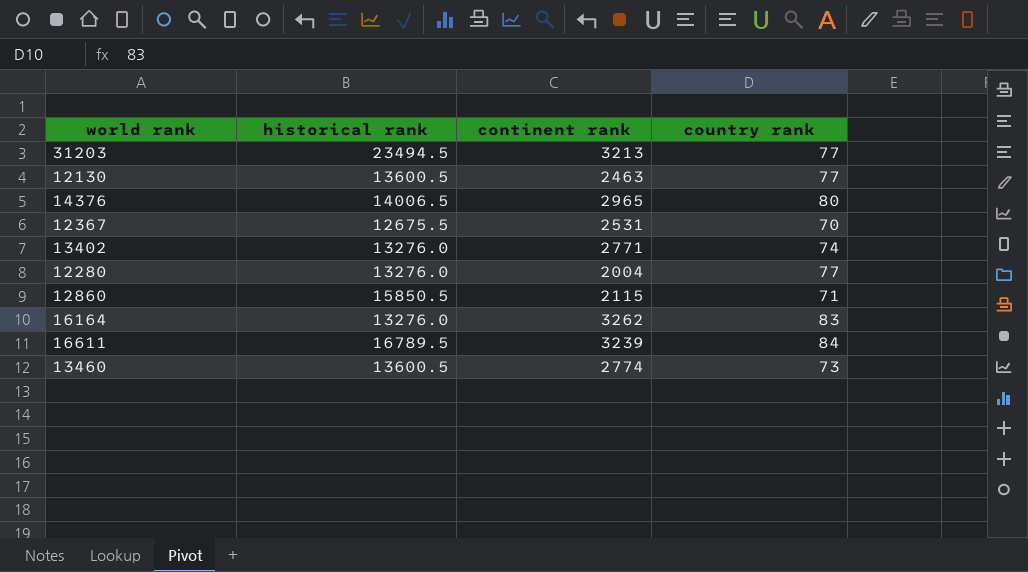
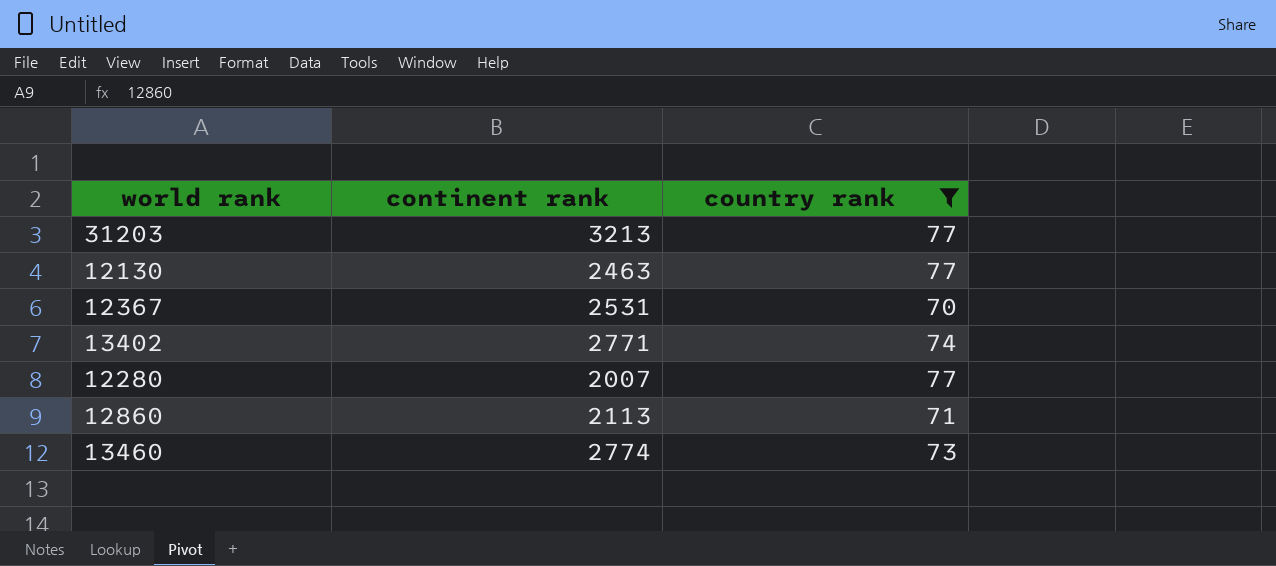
filter: none -> country rank <= 77
column historical rank | position: 2 -> none
12280 | continent rank: 2004 -> 2007
12860 | continent rank: 2115 -> 2113

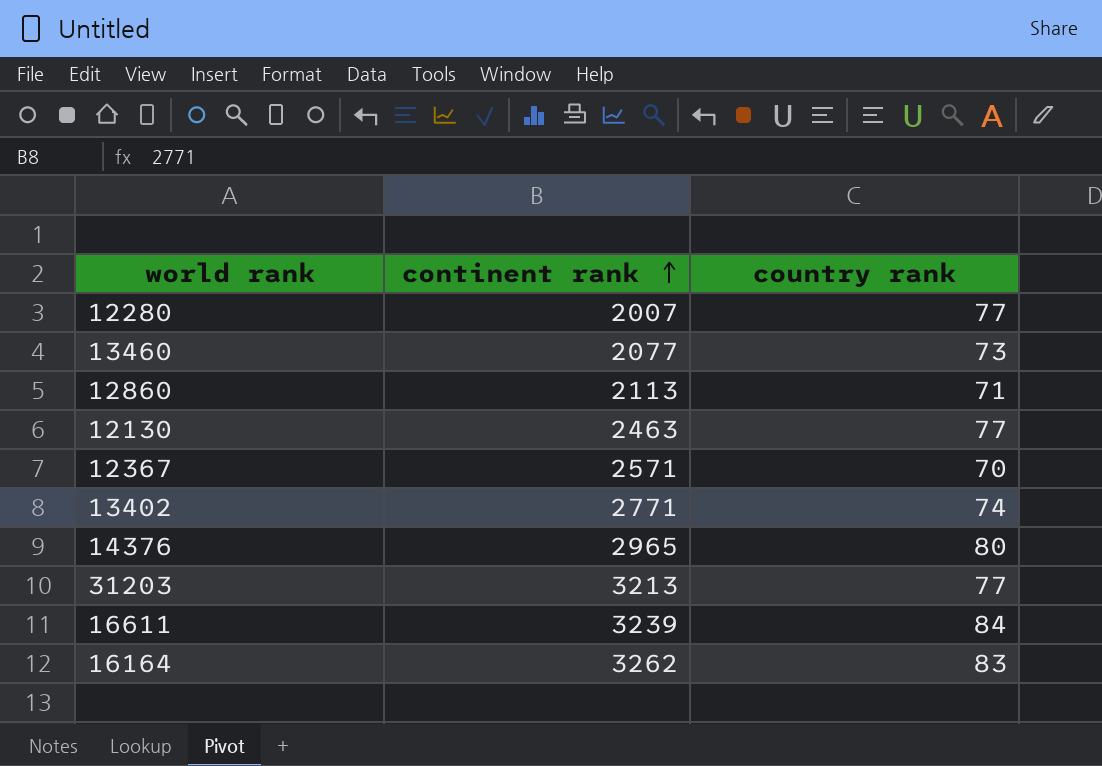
filter: country rank <= 77 -> none
row order: none -> continent rank ascending
13460 | continent rank: 2774 -> 2077
12367 | continent rank: 2531 -> 2571

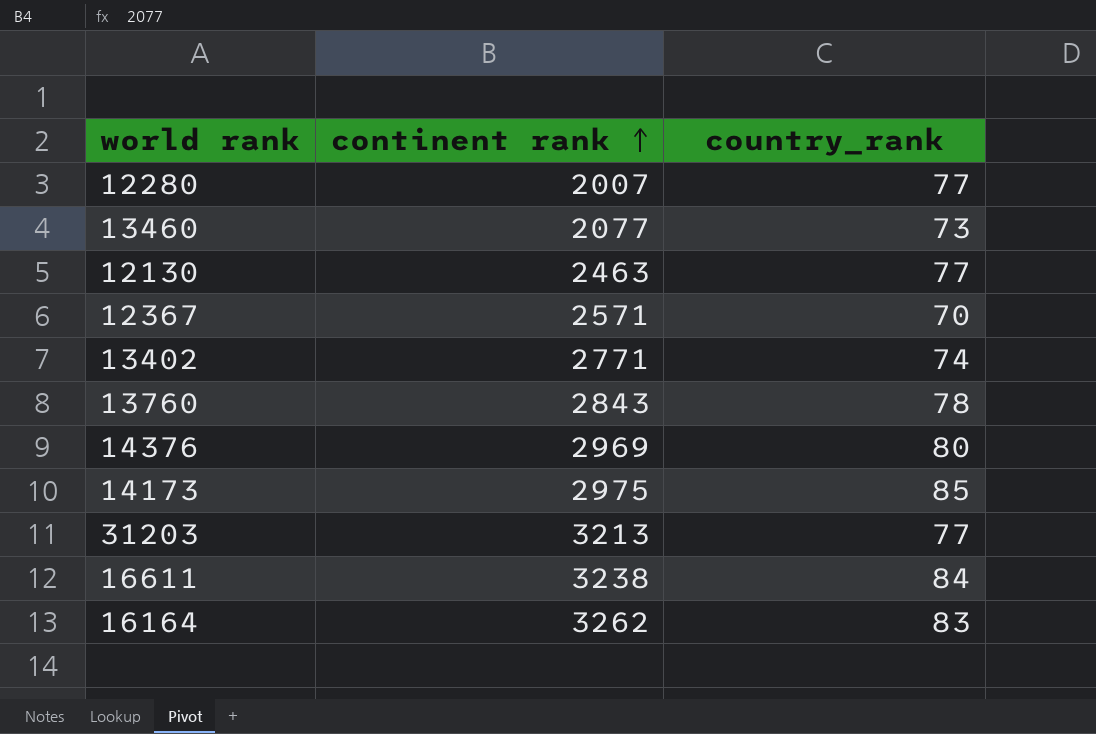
column name: country rank -> country_rank
row 12860: 2113 | 71 -> none
row 13760: none -> 2843 | 78
14376 | continent rank: 2965 -> 2969
row 14173: none -> 2975 | 85
16611 | continent rank: 3239 -> 3238

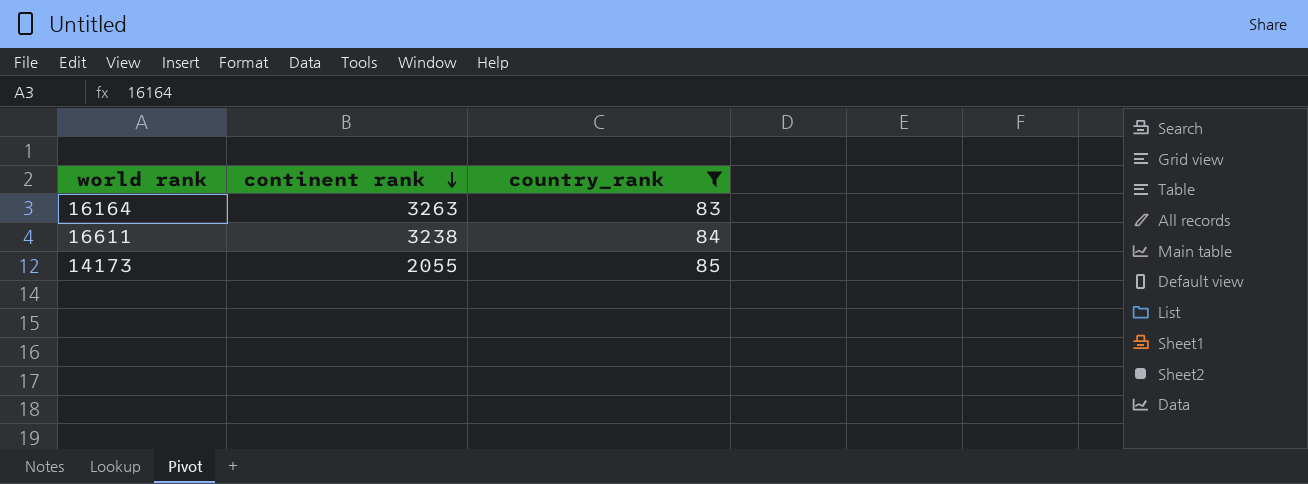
filter: none -> country_rank >= 83
row order: continent rank ascending -> continent rank descending
16164 | continent rank: 3262 -> 3263
14173 | continent rank: 2975 -> 2055

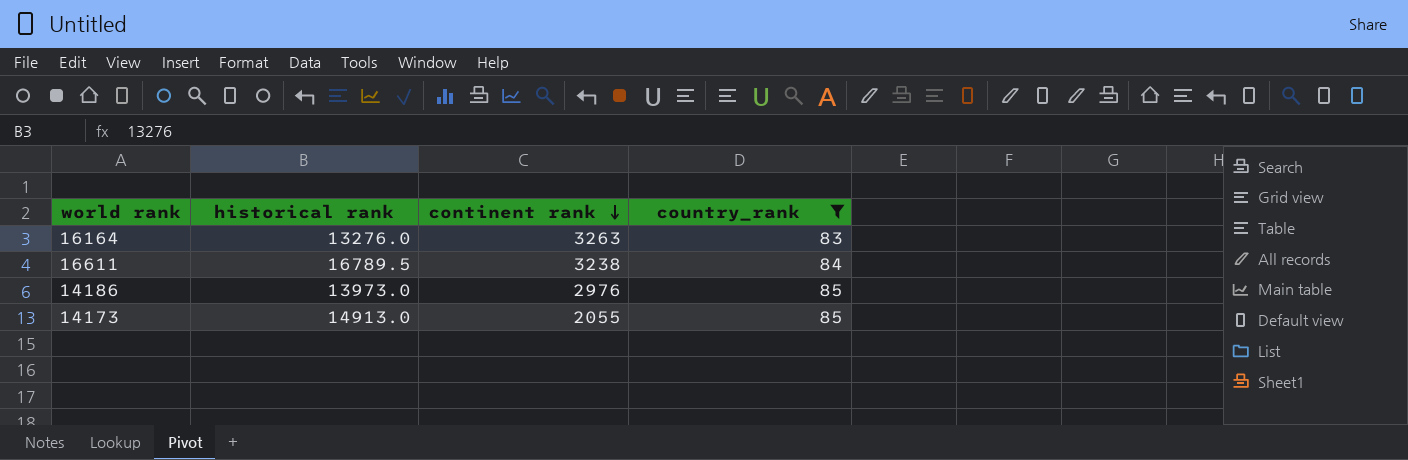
column historical rank | position: none -> 2
row 14186: none -> 13973.0 | 2976 | 85

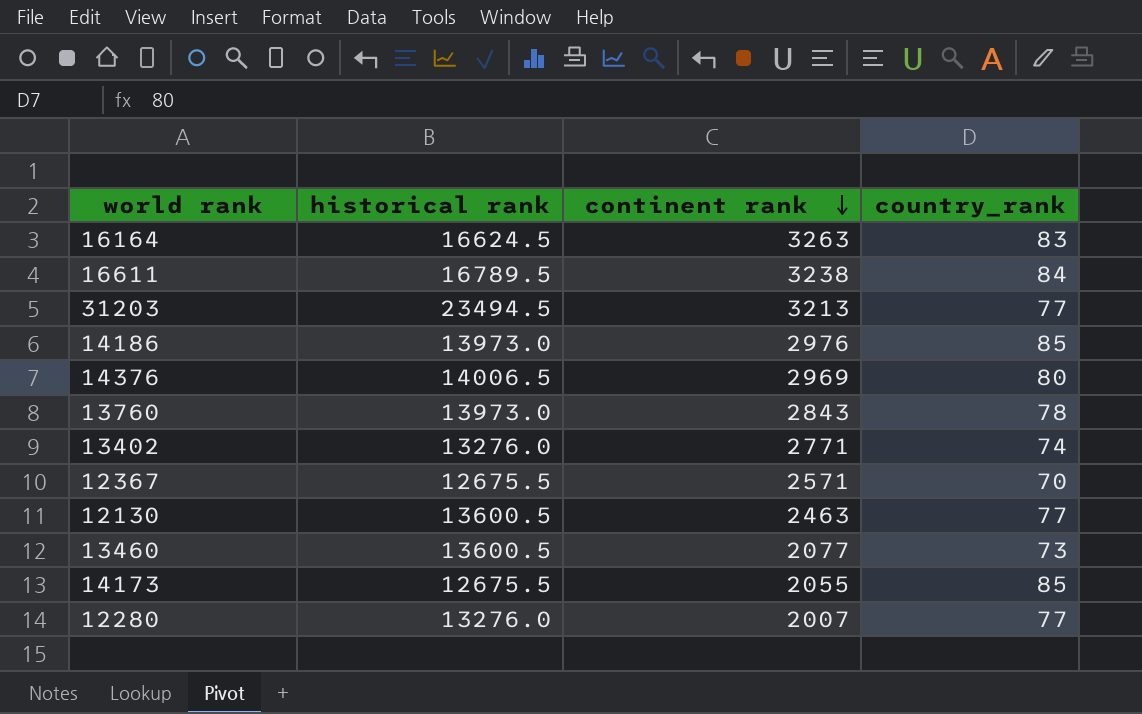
filter: country_rank >= 83 -> none
16164 | historical rank: 13276.0 -> 16624.5
14173 | historical rank: 14913.0 -> 12675.5

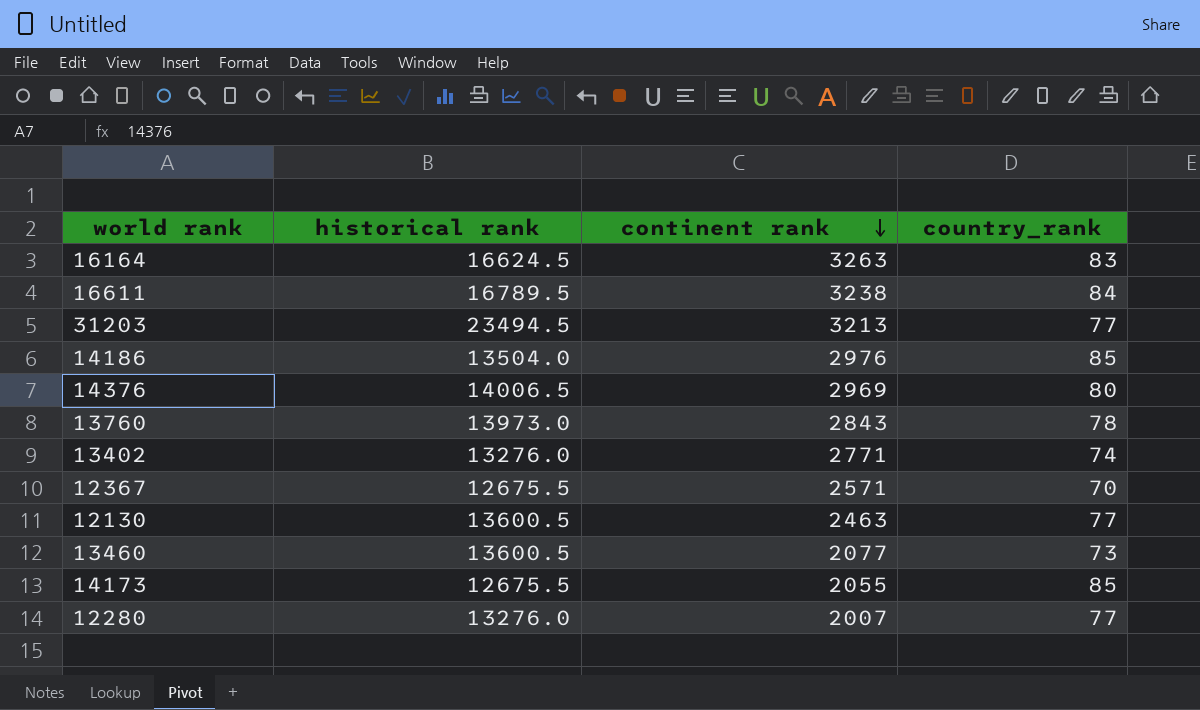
14186 | historical rank: 13973.0 -> 13504.0

